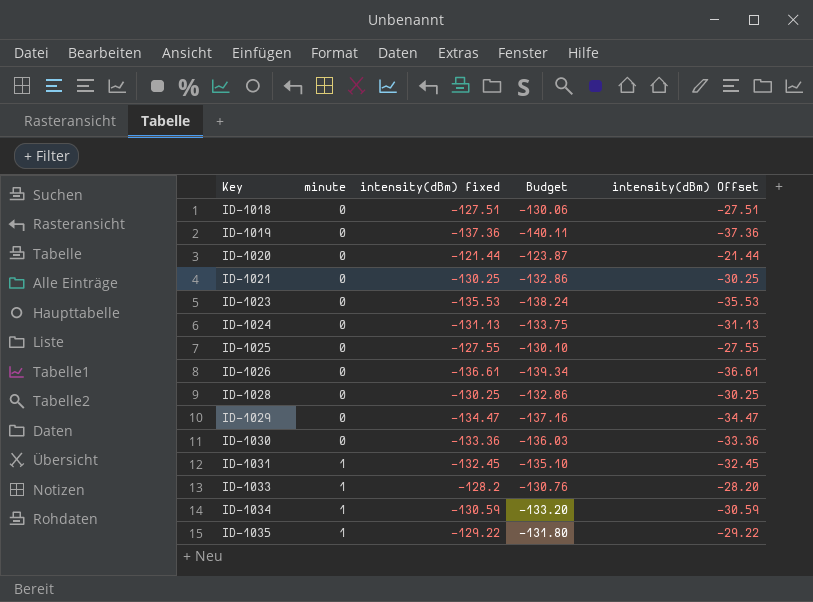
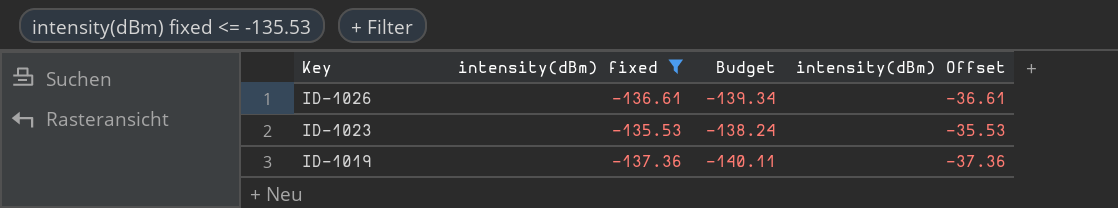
filter: none -> intensity(dBm) fixed <= -135.53
row order: Key ascending -> Key descending
column minute | position: 2 -> none

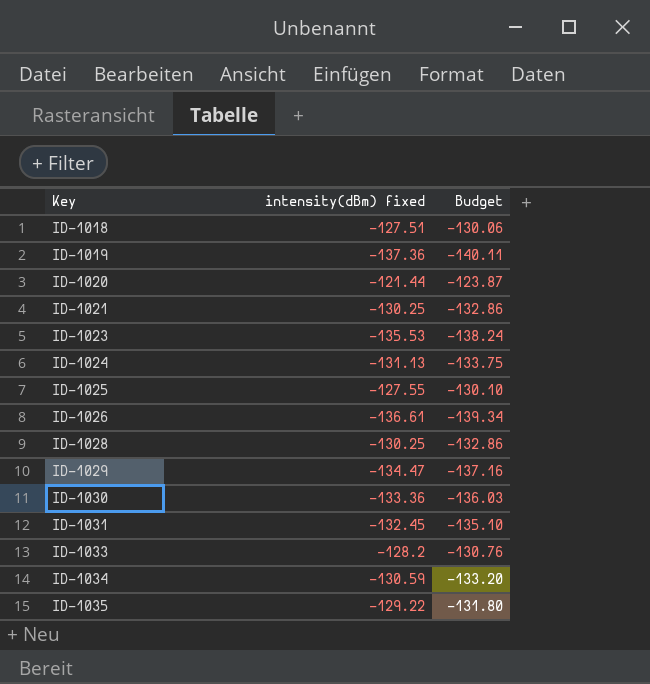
filter: intensity(dBm) fixed <= -135.53 -> none
row order: Key descending -> Key ascending
column intensity(dBm) Offset | formula: [intensity(dBm) fixed] + 100 -> none

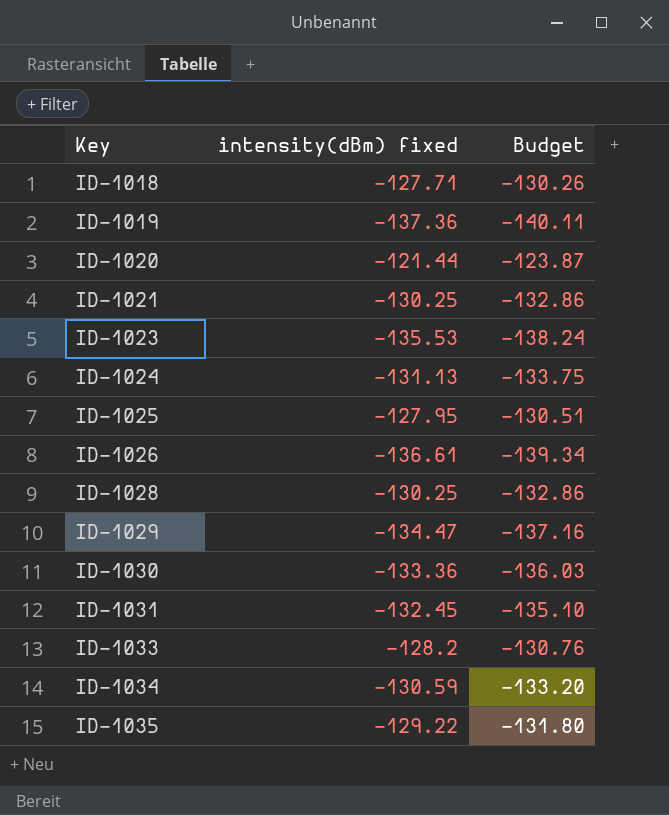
ID-1018 | intensity(dBm) fixed: -127.51 -> -127.71
ID-1018 | Budget: -130.06 -> -130.26
ID-1025 | intensity(dBm) fixed: -127.55 -> -127.95
ID-1025 | Budget: -130.10 -> -130.51

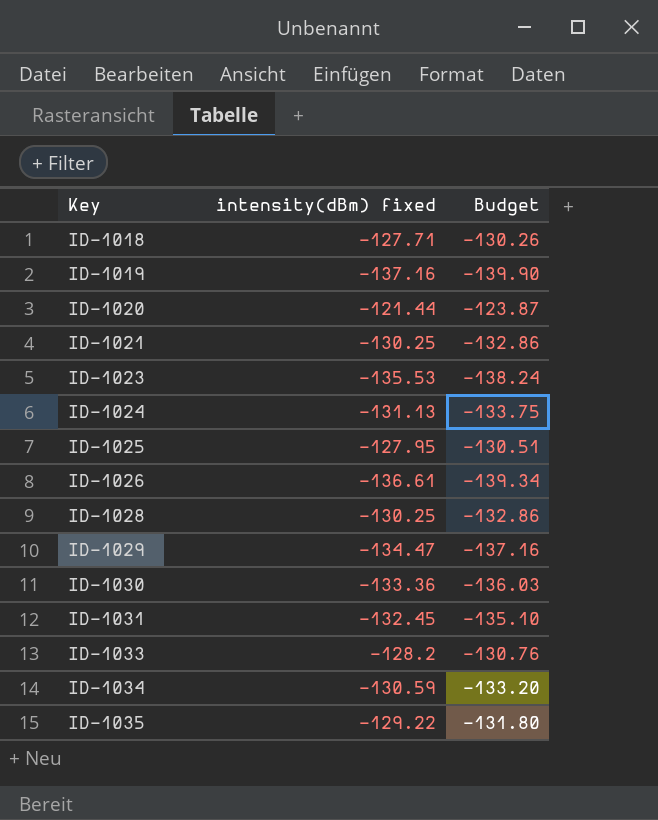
ID-1019 | intensity(dBm) fixed: -137.36 -> -137.16
ID-1019 | Budget: -140.11 -> -139.90

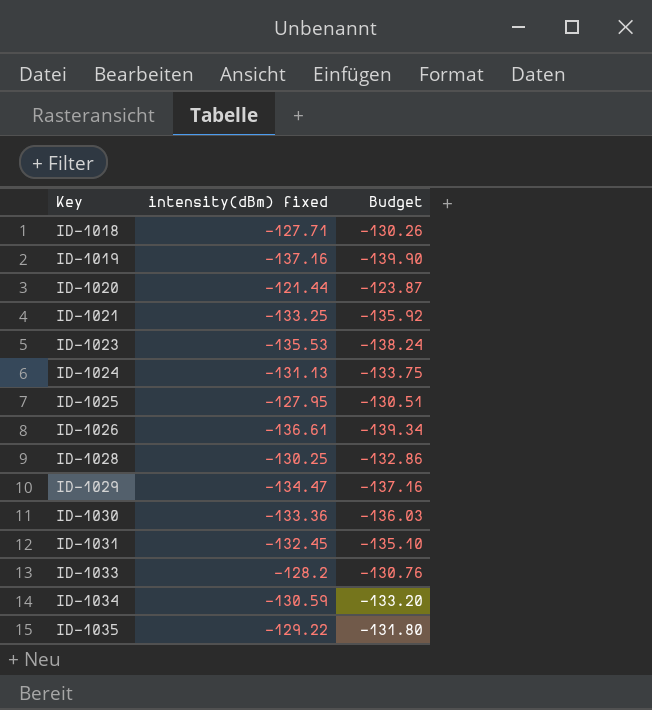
ID-1021 | intensity(dBm) fixed: -130.25 -> -133.25
ID-1021 | Budget: -132.86 -> -135.92

